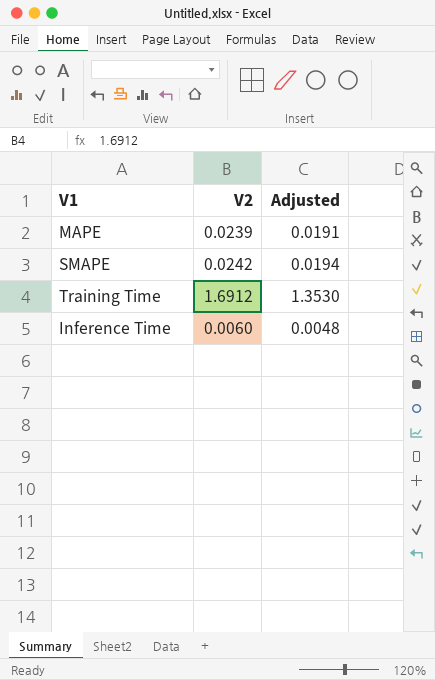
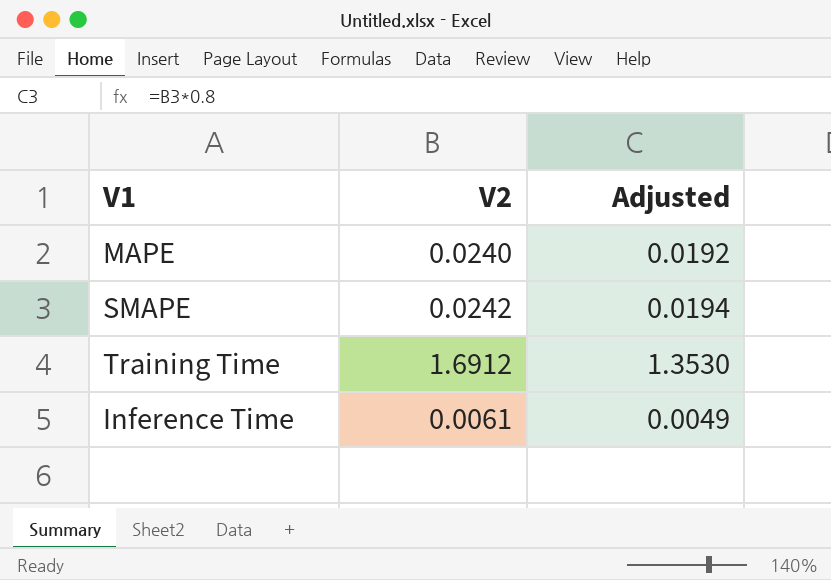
MAPE | V2: 0.0239 -> 0.0240
MAPE | Adjusted: 0.0191 -> 0.0192
Inference Time | V2: 0.0060 -> 0.0061
Inference Time | Adjusted: 0.0048 -> 0.0049

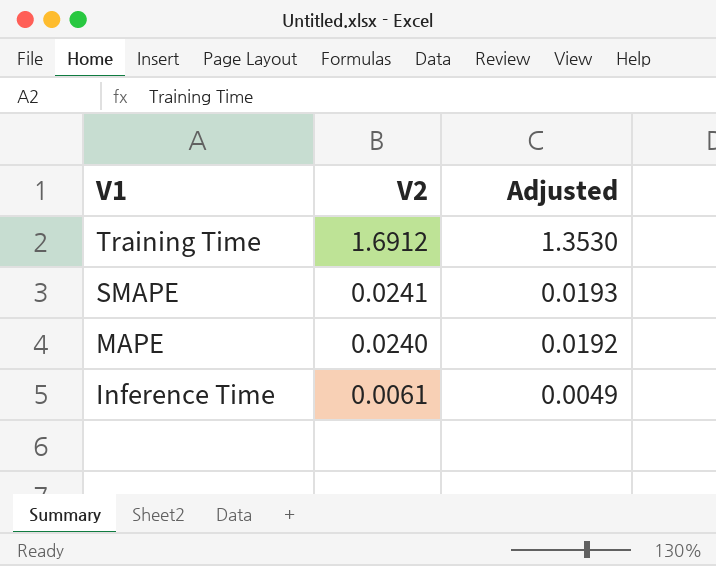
row order: none -> V1 descending
SMAPE | V2: 0.0242 -> 0.0241
SMAPE | Adjusted: 0.0194 -> 0.0193

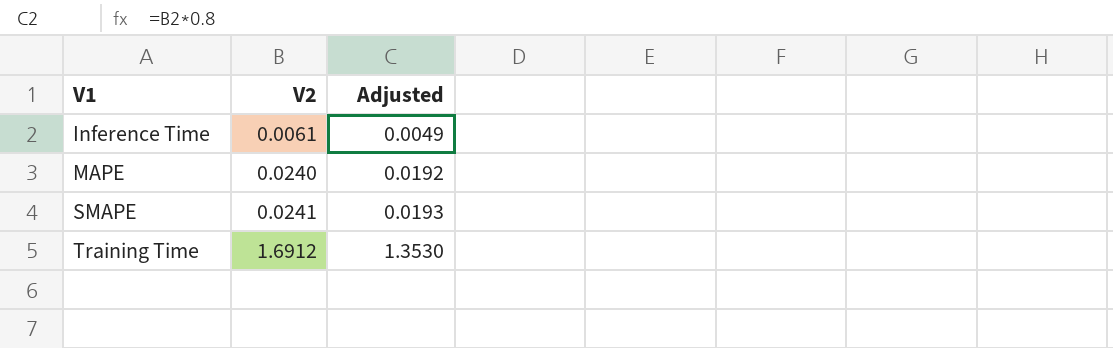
row order: V1 descending -> V1 ascending

